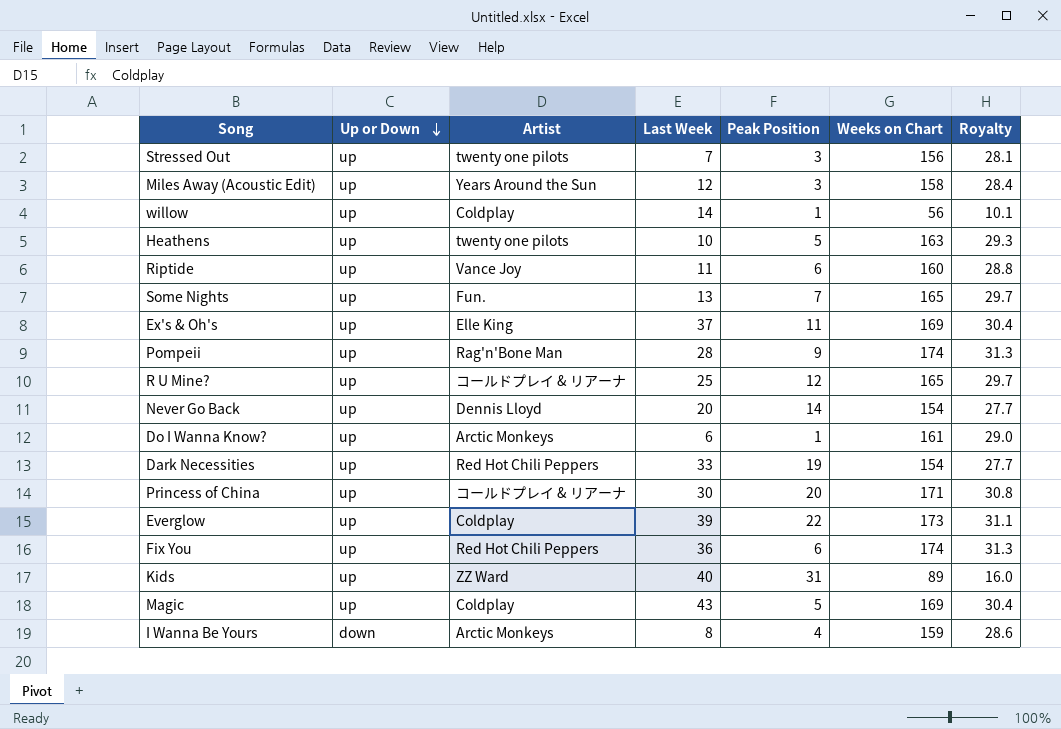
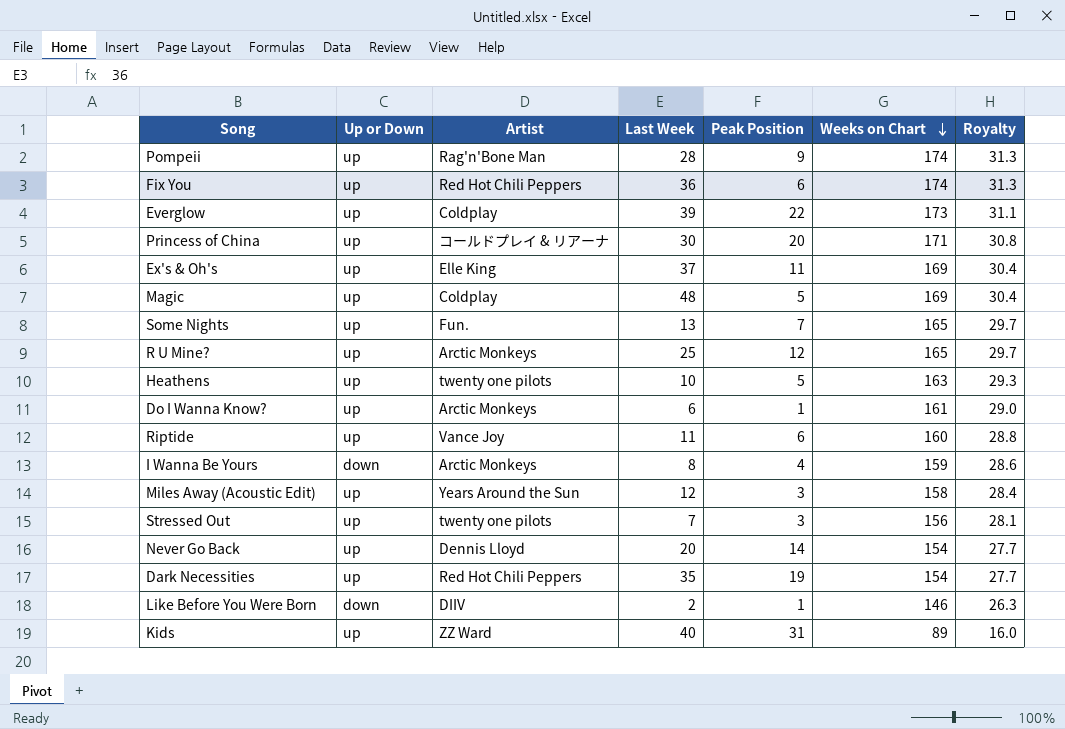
row order: Up or Down descending -> Weeks on Chart descending
row willow: up | Coldplay | 14 | 1 | 56 | 10.1 -> none
Magic | Last Week: 43 -> 48
R U Mine? | Artist: コールドプレイ & リアーナ -> Arctic Monkeys
Dark Necessities | Last Week: 33 -> 35
row Like Before You Were Born: none -> down | DIIV | 2 | 1 | 146 | 26.3

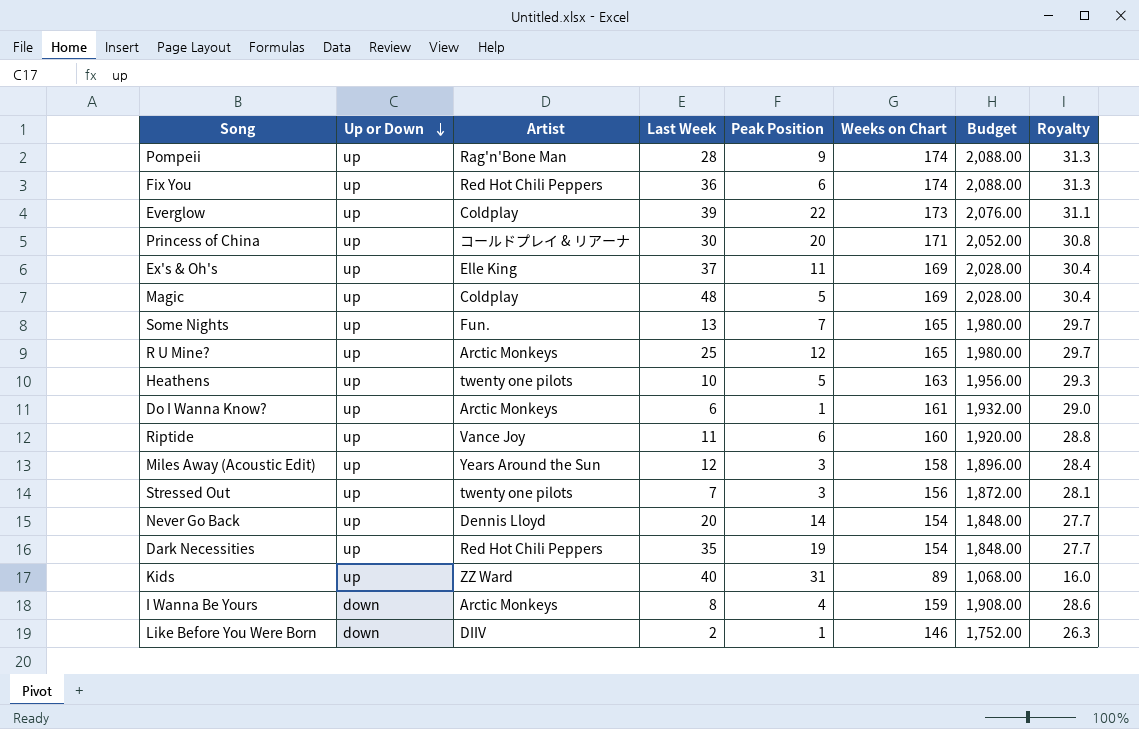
row order: Weeks on Chart descending -> Up or Down descending
column Budget | formula: none -> [Weeks on Chart] * 12

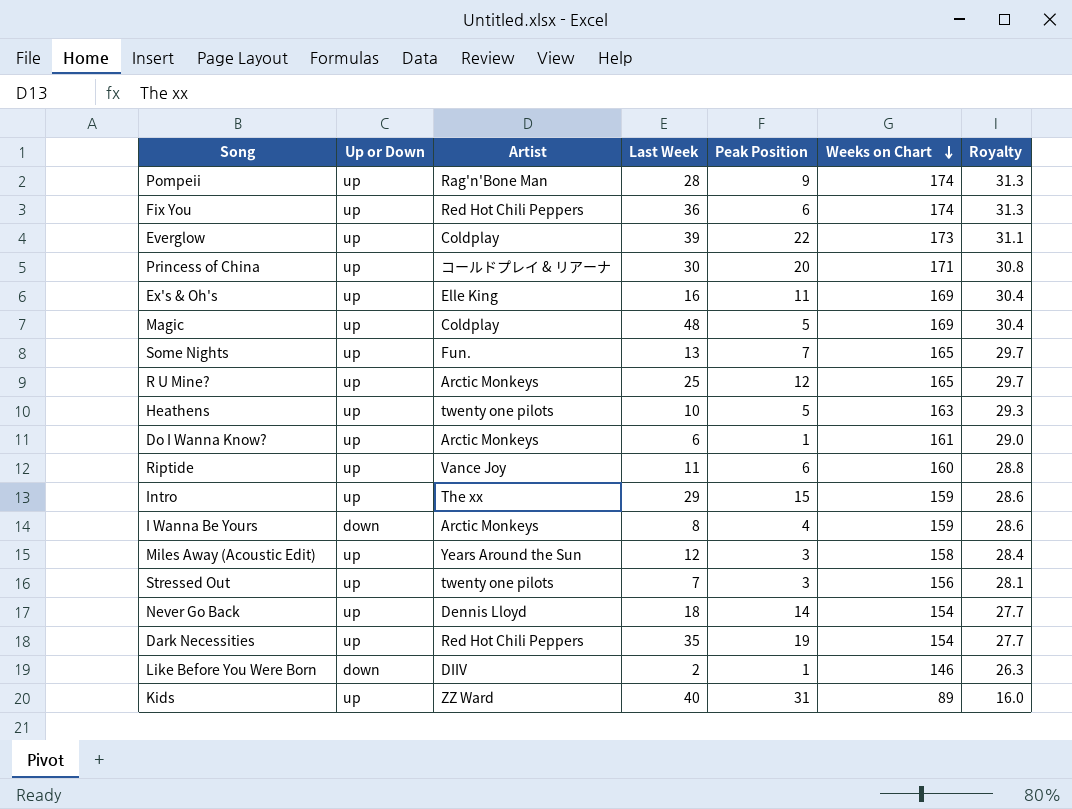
row order: Up or Down descending -> Weeks on Chart descending
column Budget | formula: [Weeks on Chart] * 12 -> none
Ex's & Oh's | Last Week: 37 -> 16
row Intro: none -> up | The xx | 29 | 15 | 159 | 28.6
Never Go Back | Last Week: 20 -> 18

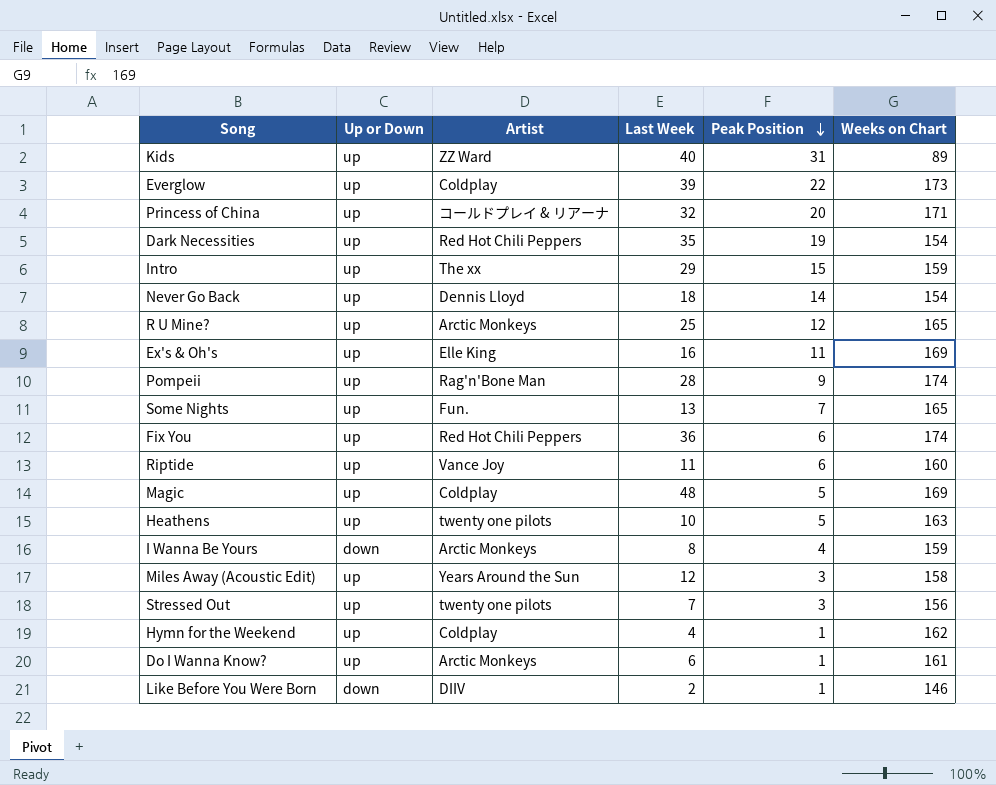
row order: Weeks on Chart descending -> Peak Position descending
column Royalty | formula: [Weeks on Chart] * 0.18 -> none
Princess of China | Last Week: 30 -> 32
row Hymn for the Weekend: none -> up | Coldplay | 4 | 1 | 162

